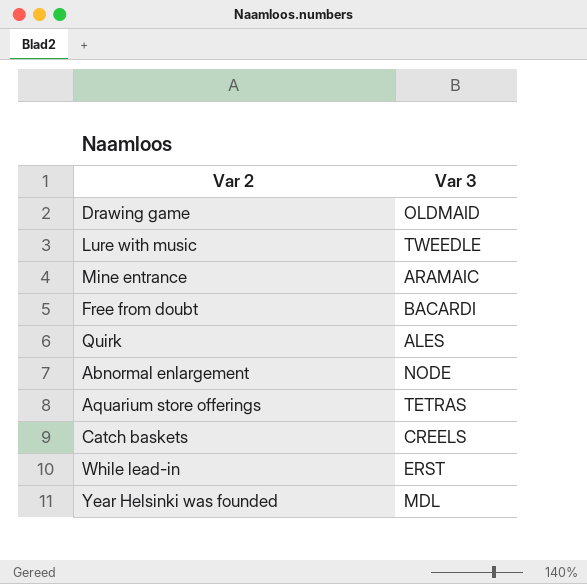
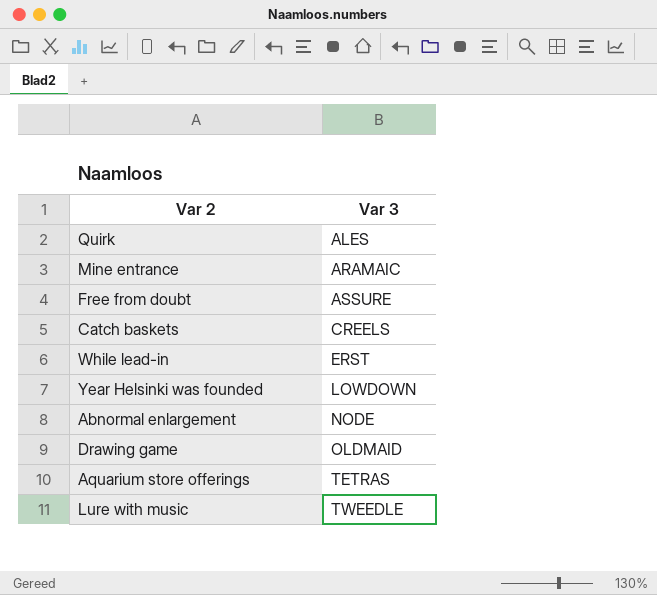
row order: none -> Var 3 ascending
Free from doubt | Var 3: BACARDI -> ASSURE
Year Helsinki was founded | Var 3: MDL -> LOWDOWN

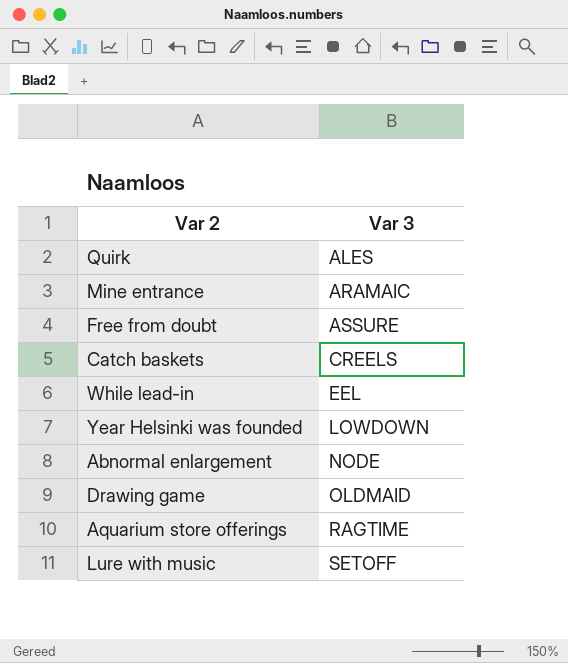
While lead-in | Var 3: ERST -> EEL
Aquarium store offerings | Var 3: TETRAS -> RAGTIME
Lure with music | Var 3: TWEEDLE -> SETOFF

